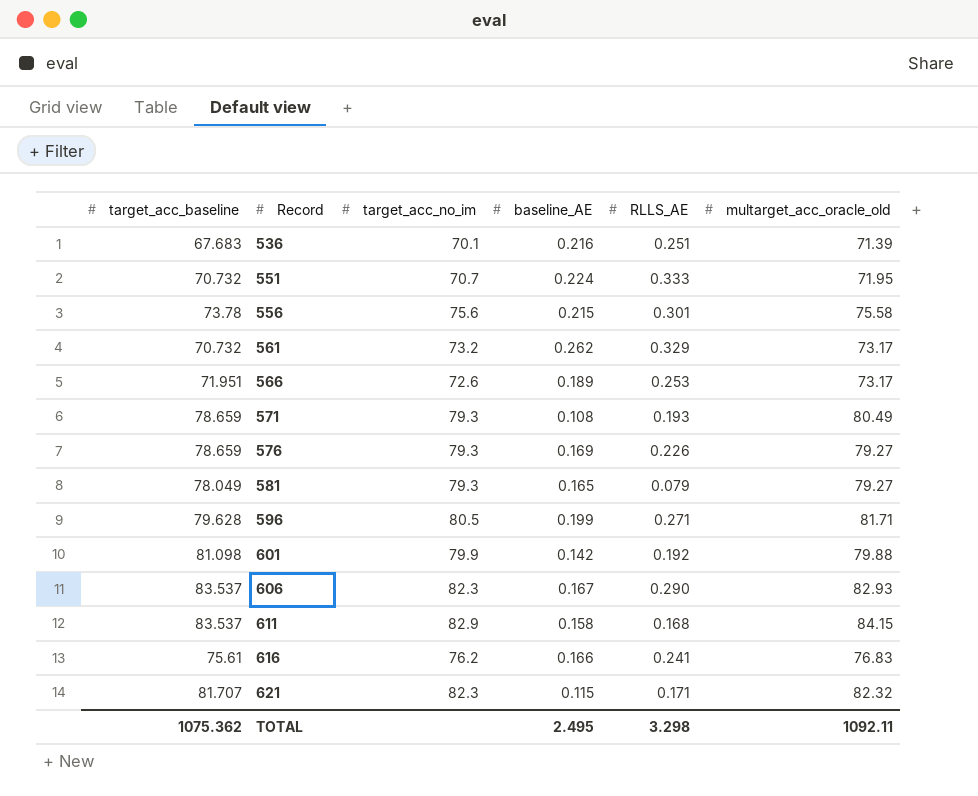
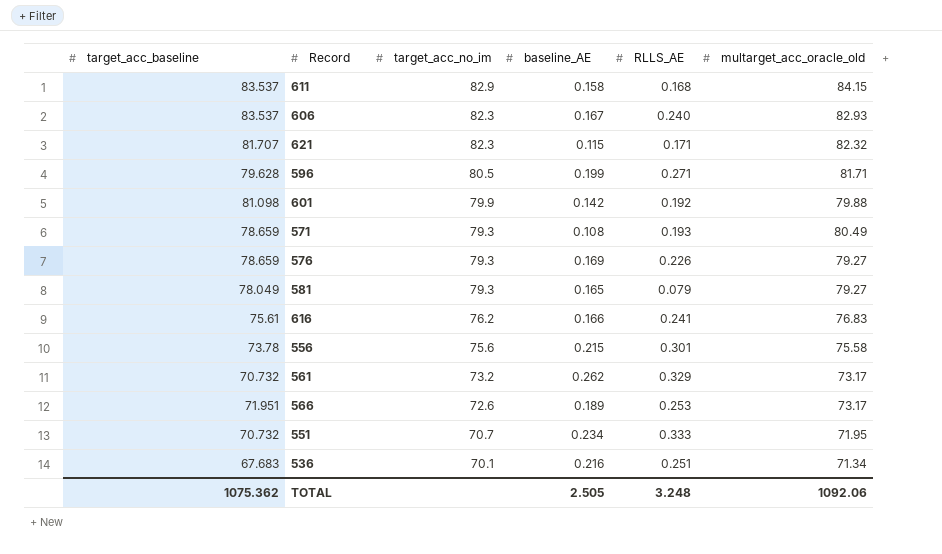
row order: Record ascending -> target_acc_no_im descending
606 | RLLS_AE: 0.290 -> 0.240
551 | baseline_AE: 0.224 -> 0.234
536 | multarget_acc_oracle_old: 71.39 -> 71.34
TOTAL | baseline_AE: 2.495 -> 2.505
TOTAL | RLLS_AE: 3.298 -> 3.248
TOTAL | multarget_acc_oracle_old: 1092.11 -> 1092.06

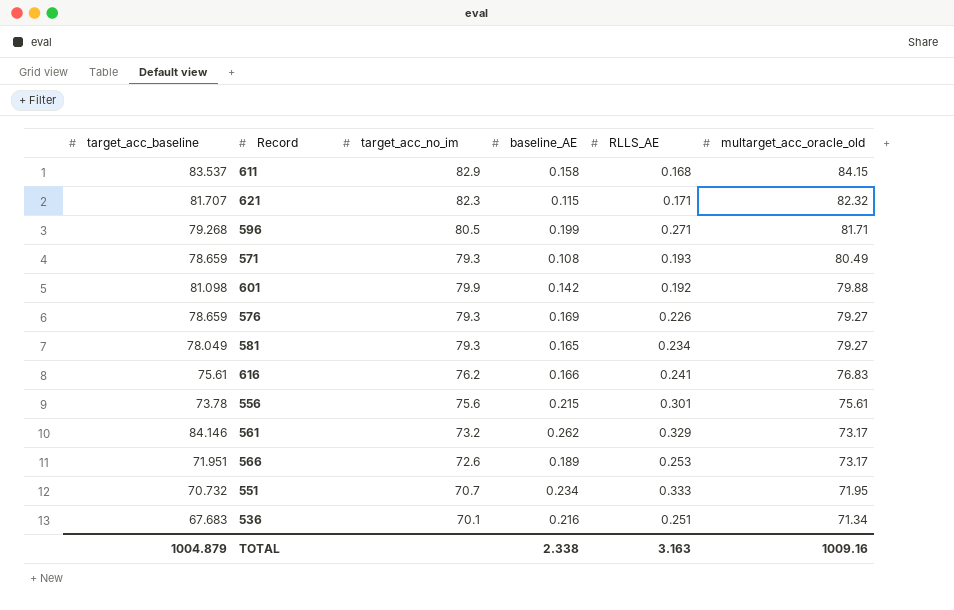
row order: target_acc_no_im descending -> multarget_acc_oracle_old descending
row 606: 83.537 | 82.3 | 0.167 | 0.240 | 82.93 -> none
596 | target_acc_baseline: 79.628 -> 79.268
581 | RLLS_AE: 0.079 -> 0.234
556 | multarget_acc_oracle_old: 75.58 -> 75.61
561 | target_acc_baseline: 70.732 -> 84.146
TOTAL | target_acc_baseline: 1075.362 -> 1004.879
TOTAL | baseline_AE: 2.505 -> 2.338
TOTAL | RLLS_AE: 3.248 -> 3.163
TOTAL | multarget_acc_oracle_old: 1092.06 -> 1009.16

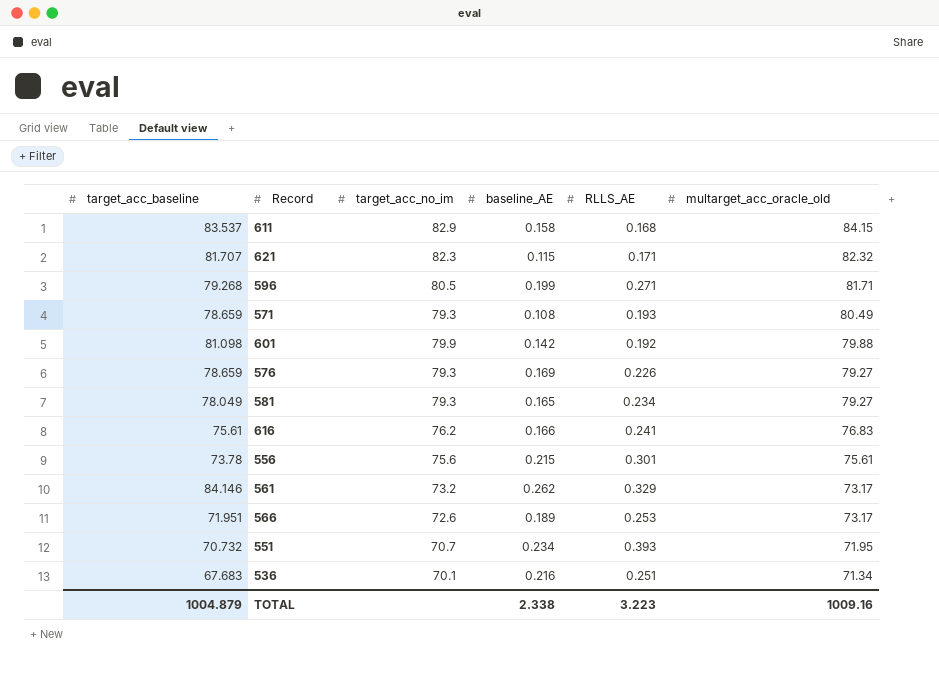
551 | RLLS_AE: 0.333 -> 0.393
TOTAL | RLLS_AE: 3.163 -> 3.223

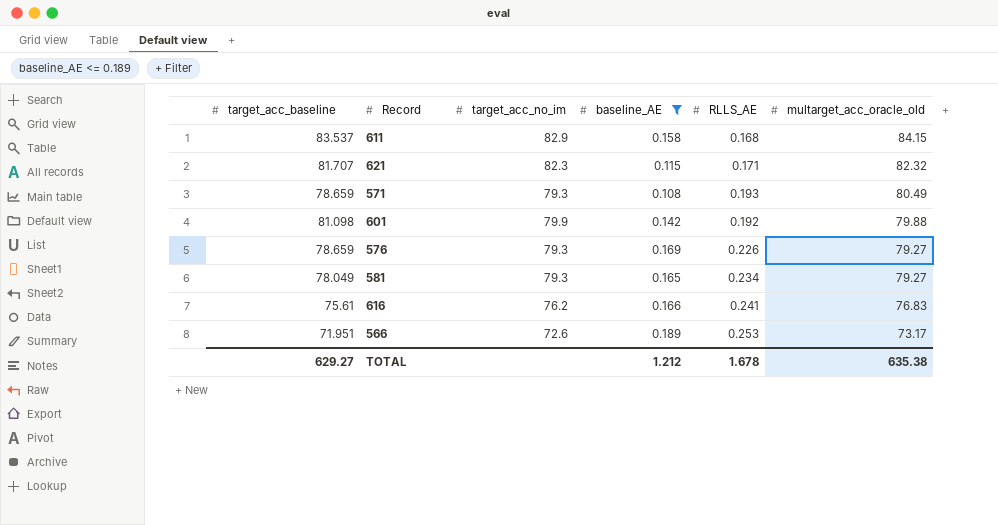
filter: none -> baseline_AE <= 0.189
TOTAL | target_acc_baseline: 1004.879 -> 629.27
TOTAL | baseline_AE: 2.338 -> 1.212
TOTAL | RLLS_AE: 3.223 -> 1.678
TOTAL | multarget_acc_oracle_old: 1009.16 -> 635.38

